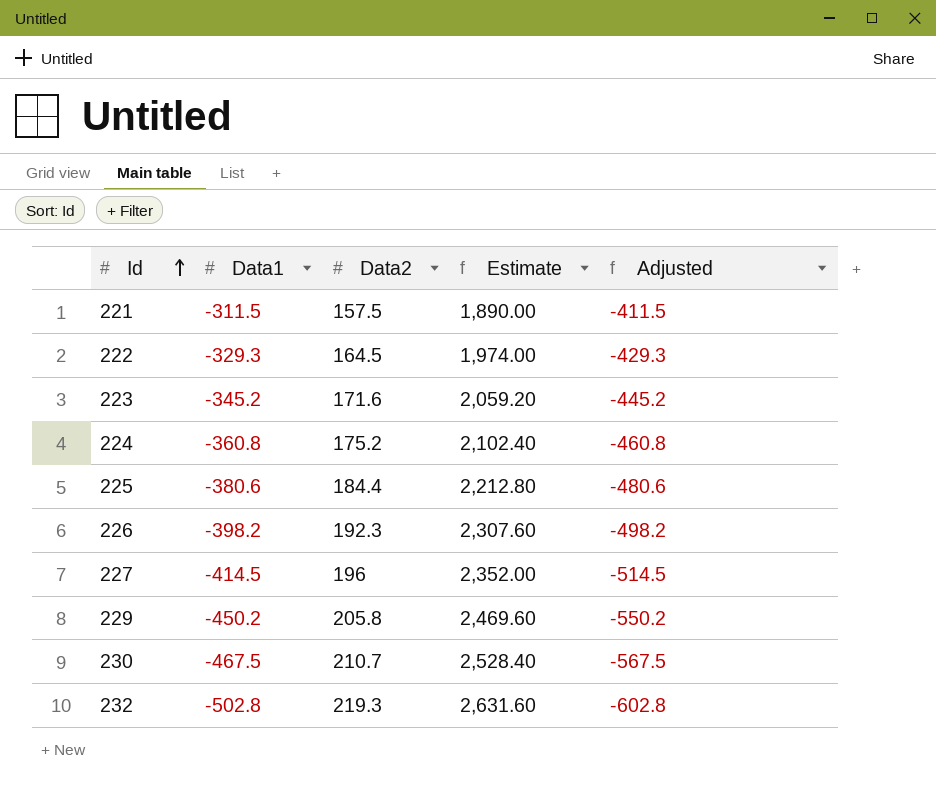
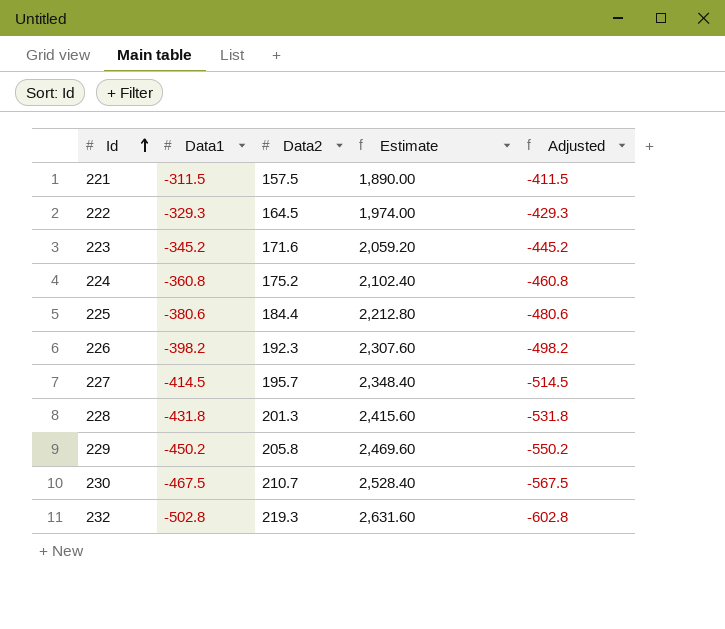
227 | Data2: 196 -> 195.7
227 | Estimate: 2,352.00 -> 2,348.40
row 228: none -> -431.8 | 201.3 | 2,415.60 | -531.8

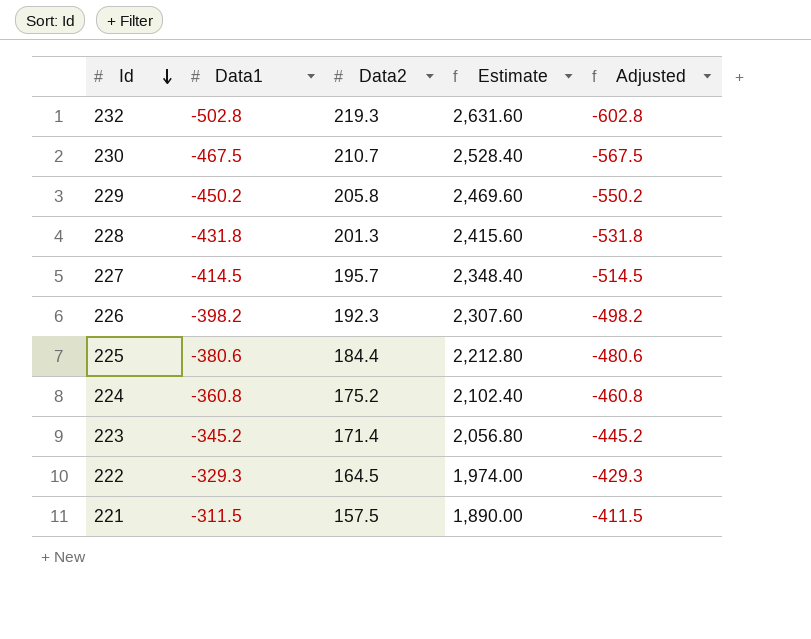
row order: Id ascending -> Id descending
223 | Data2: 171.6 -> 171.4
223 | Estimate: 2,059.20 -> 2,056.80

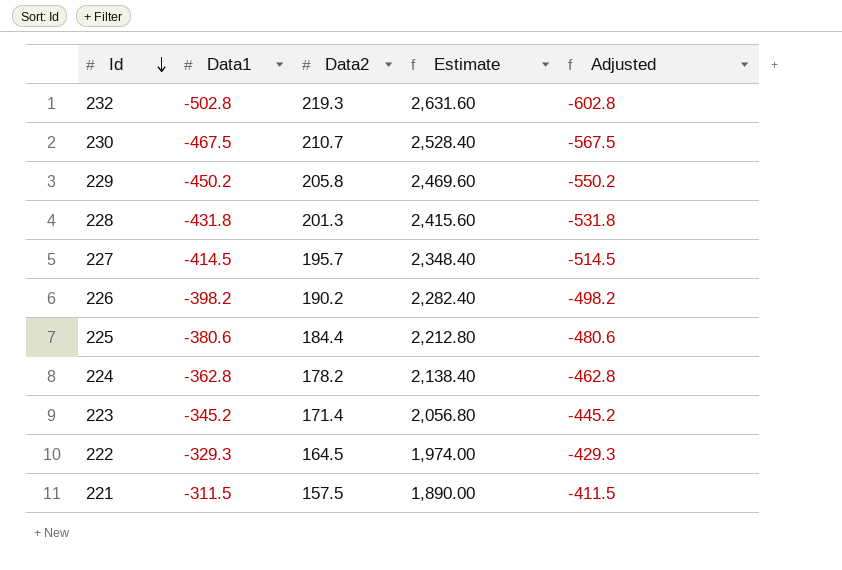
226 | Data2: 192.3 -> 190.2
226 | Estimate: 2,307.60 -> 2,282.40
224 | Data1: -360.8 -> -362.8
224 | Data2: 175.2 -> 178.2
224 | Estimate: 2,102.40 -> 2,138.40
224 | Adjusted: -460.8 -> -462.8

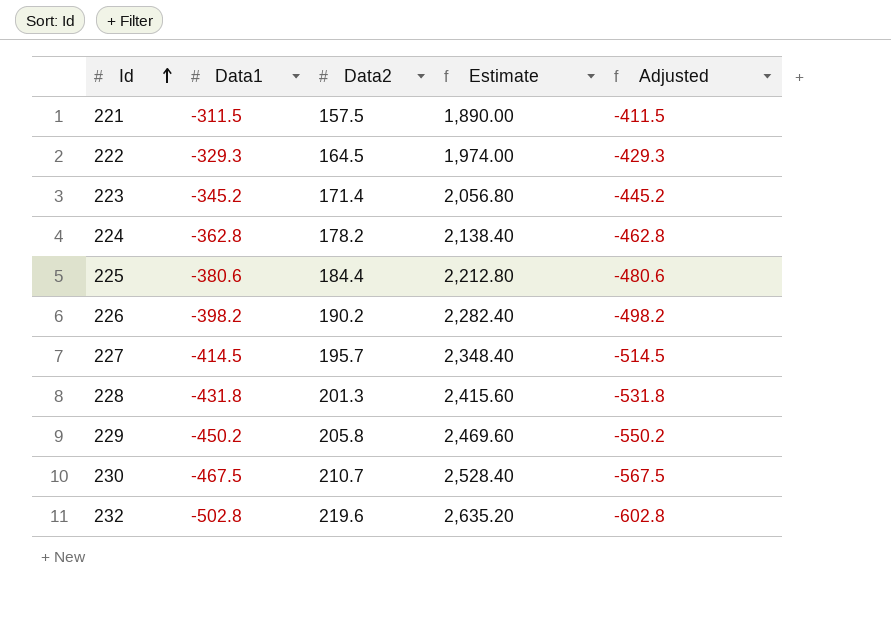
row order: Id descending -> Id ascending
232 | Data2: 219.3 -> 219.6
232 | Estimate: 2,631.60 -> 2,635.20

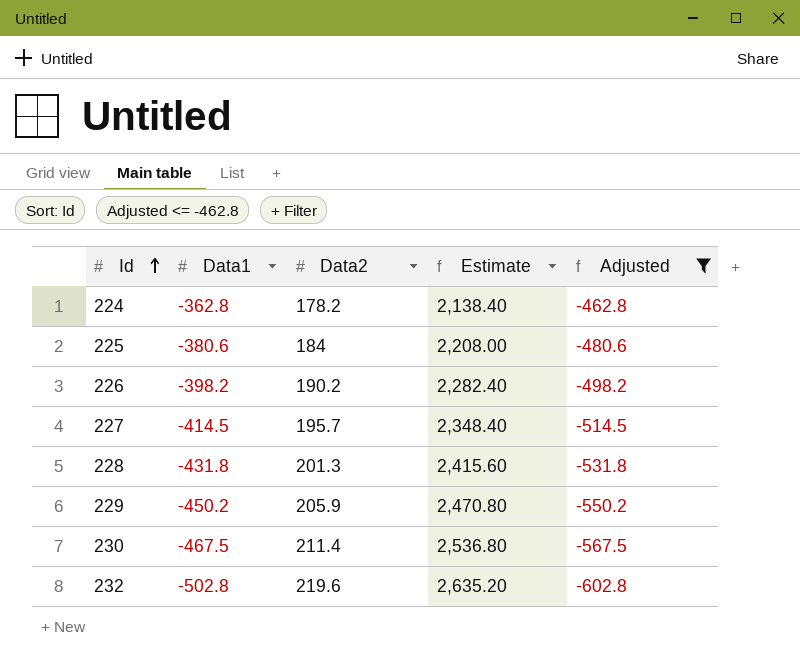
filter: none -> Adjusted <= -462.8
225 | Data2: 184.4 -> 184
225 | Estimate: 2,212.80 -> 2,208.00
229 | Data2: 205.8 -> 205.9
229 | Estimate: 2,469.60 -> 2,470.80
230 | Data2: 210.7 -> 211.4
230 | Estimate: 2,528.40 -> 2,536.80

